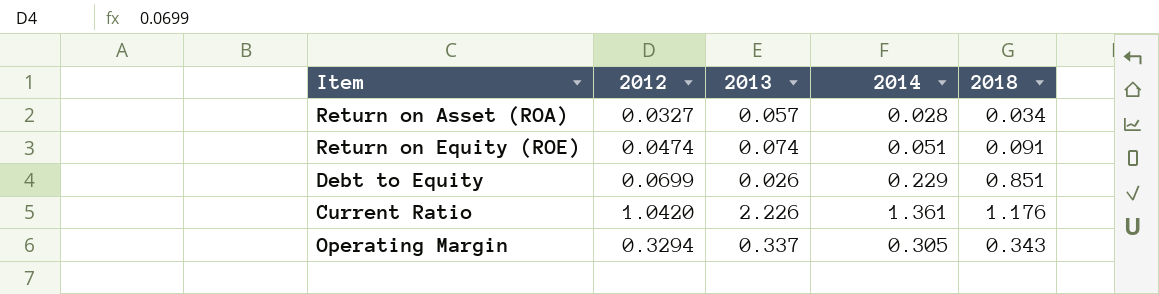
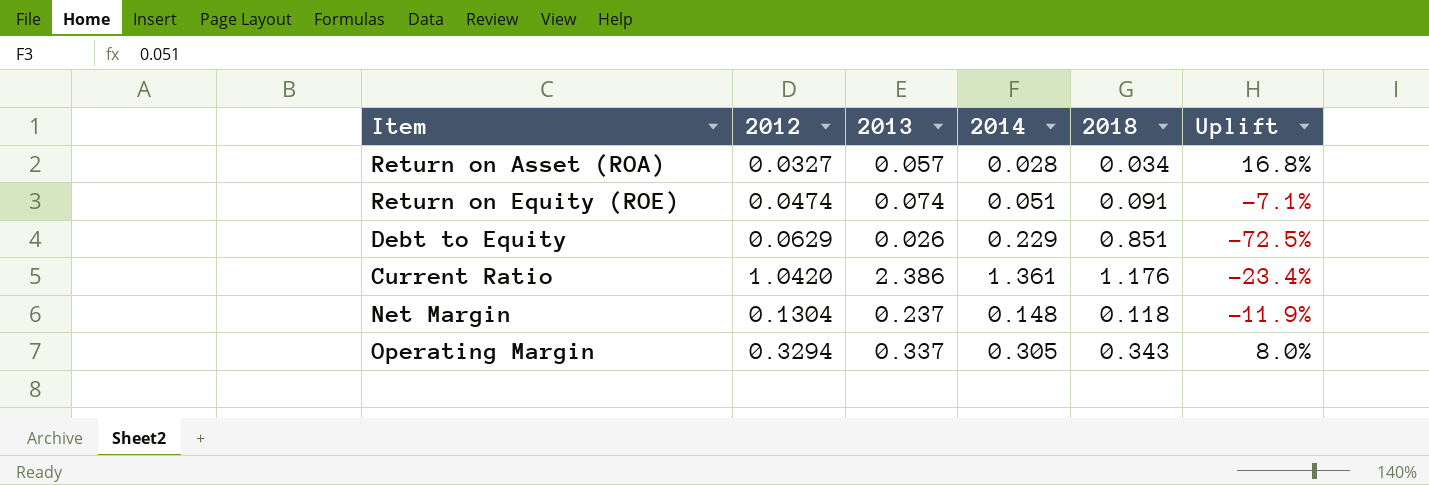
column Uplift | formula: none -> ([2012] - [2014]) / [2014]
Debt to Equity | 2012: 0.0699 -> 0.0629
Current Ratio | 2013: 2.226 -> 2.386
row Net Margin: none -> 0.1304 | 0.237 | 0.148 | 0.118 | -11.9%

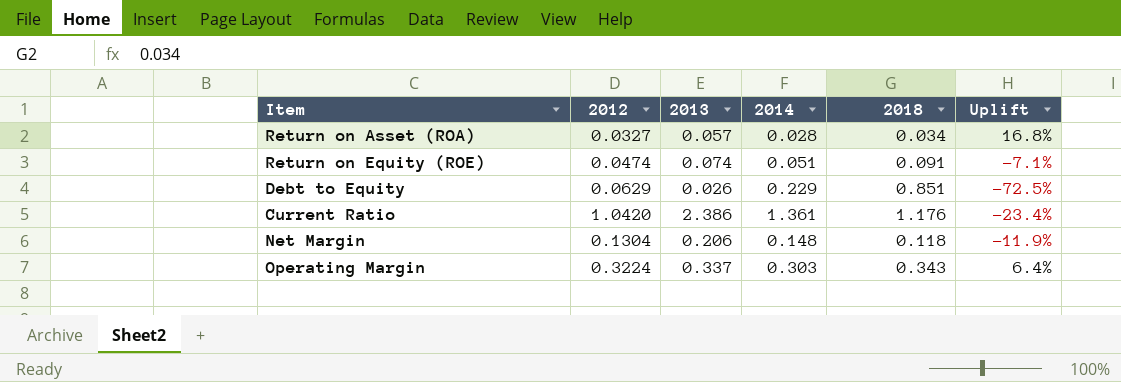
Net Margin | 2013: 0.237 -> 0.206
Operating Margin | 2012: 0.3294 -> 0.3224
Operating Margin | 2014: 0.305 -> 0.303
Operating Margin | Uplift: 8.0% -> 6.4%

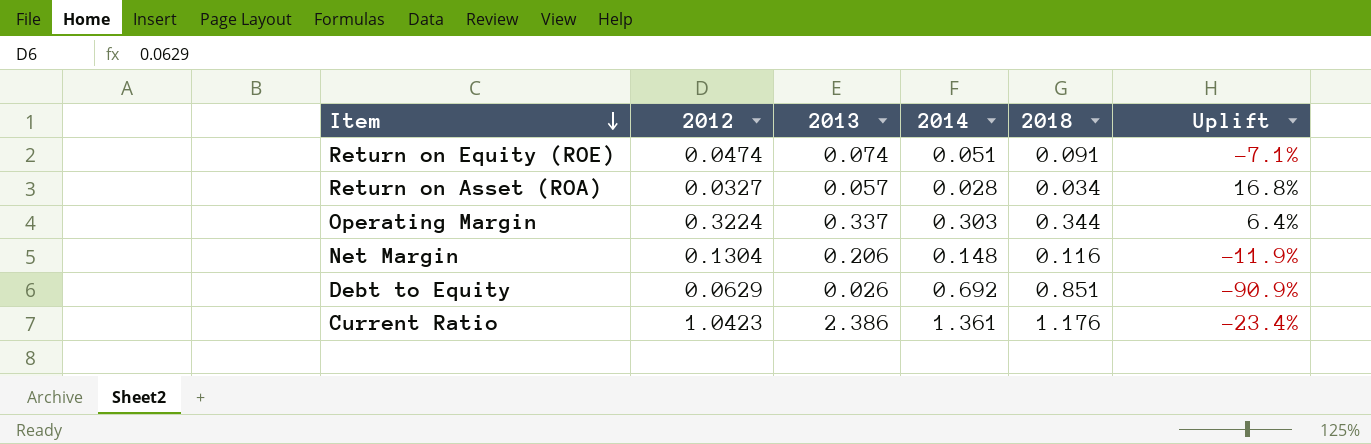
row order: none -> Item descending
Operating Margin | 2018: 0.343 -> 0.344
Net Margin | 2018: 0.118 -> 0.116
Debt to Equity | 2014: 0.229 -> 0.692
Debt to Equity | Uplift: -72.5% -> -90.9%
Current Ratio | 2012: 1.0420 -> 1.0423

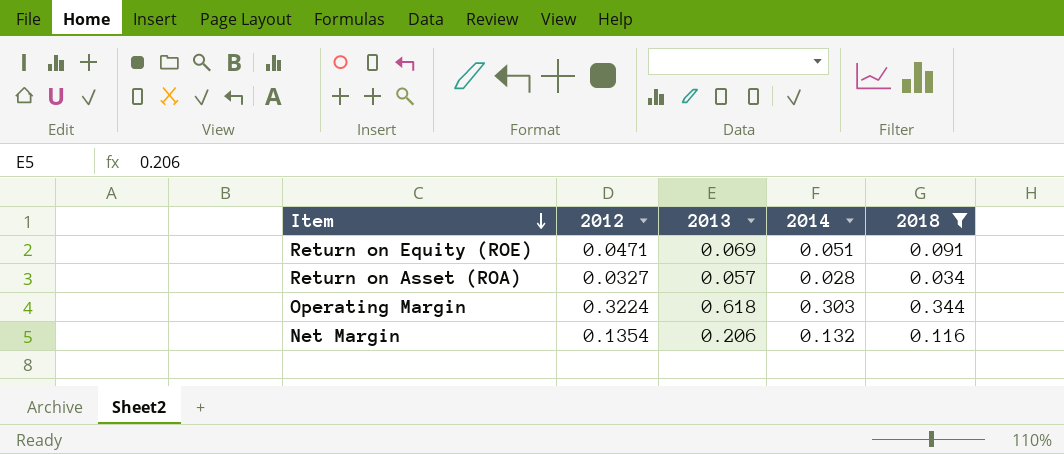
filter: none -> 2018 <= 0.344
column Uplift | formula: ([2012] - [2014]) / [2014] -> none
Return on Equity (ROE) | 2012: 0.0474 -> 0.0471
Return on Equity (ROE) | 2013: 0.074 -> 0.069
Operating Margin | 2013: 0.337 -> 0.618
Net Margin | 2012: 0.1304 -> 0.1354
Net Margin | 2014: 0.148 -> 0.132

